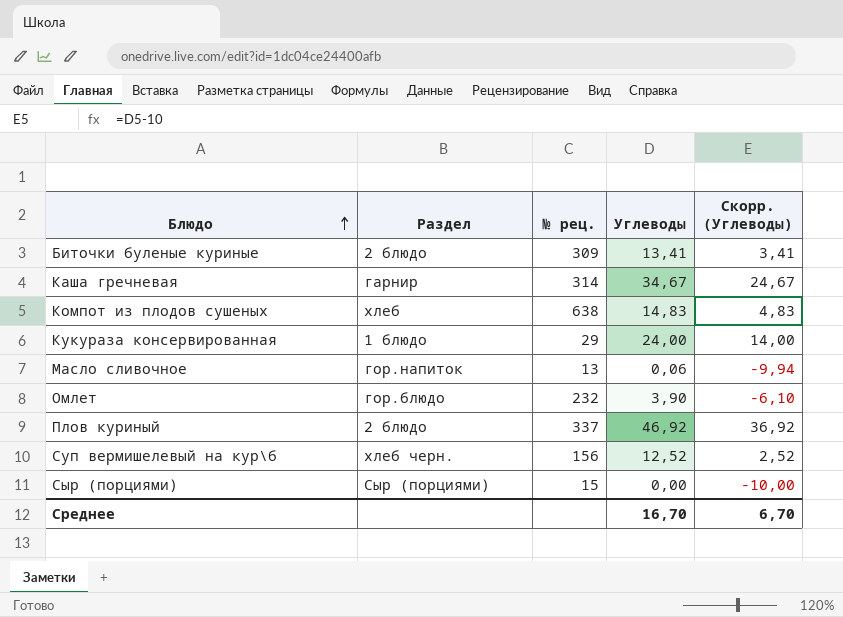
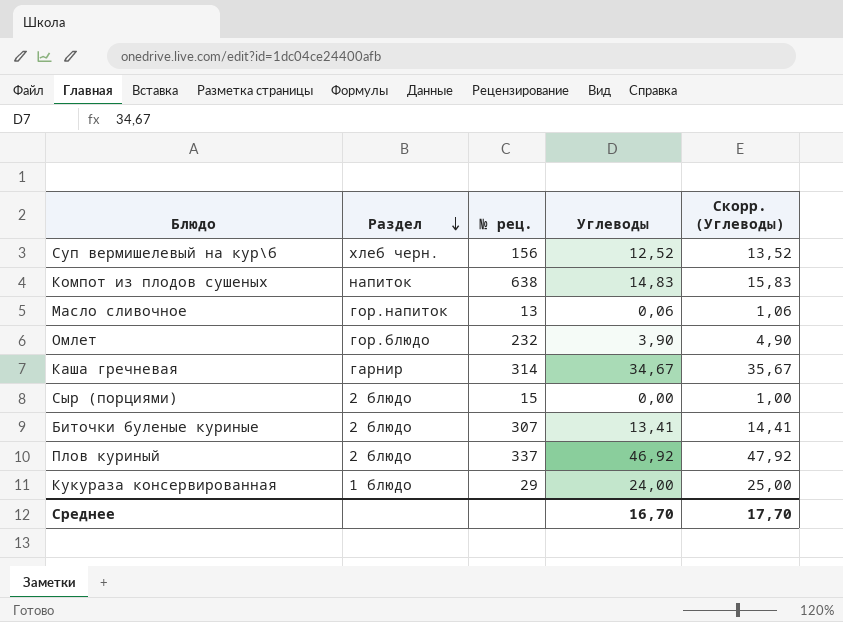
row order: Блюдо ascending -> Раздел descending
column Скорр. (Углеводы) | formula: [Углеводы] - 10 -> [Углеводы] + 1
Компот из плодов сушеных | Раздел: хлеб -> напиток
Сыр (порциями) | Раздел: Сыр (порциями) -> 2 блюдо
Биточки буленые куриные | № рец.: 309 -> 307
Среднее | Скорр. (Углеводы): 6,70 -> 17,70

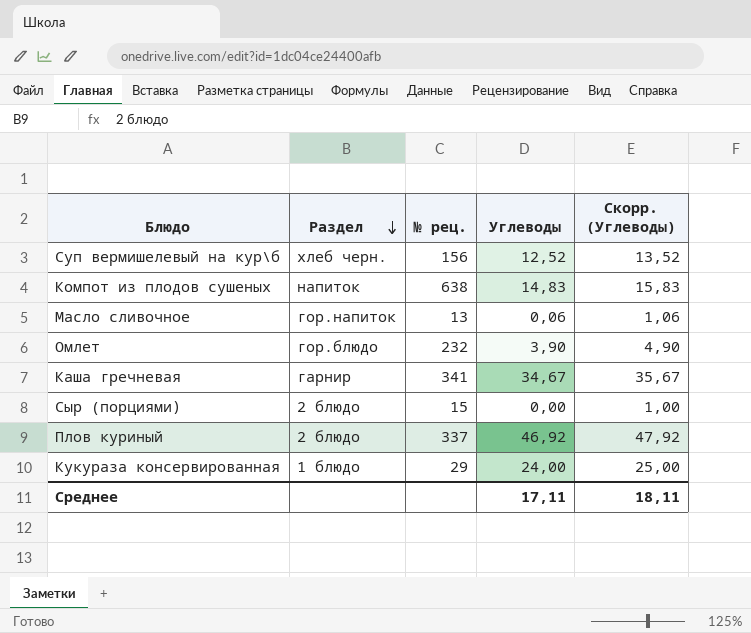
row Биточки буленые куриные: 2 блюдо | 307 | 13,41 | 14,41 -> none
Каша гречневая | № рец.: 314 -> 341
Среднее | Углеводы: 16,70 -> 17,11
Среднее | Скорр. (Углеводы): 17,70 -> 18,11

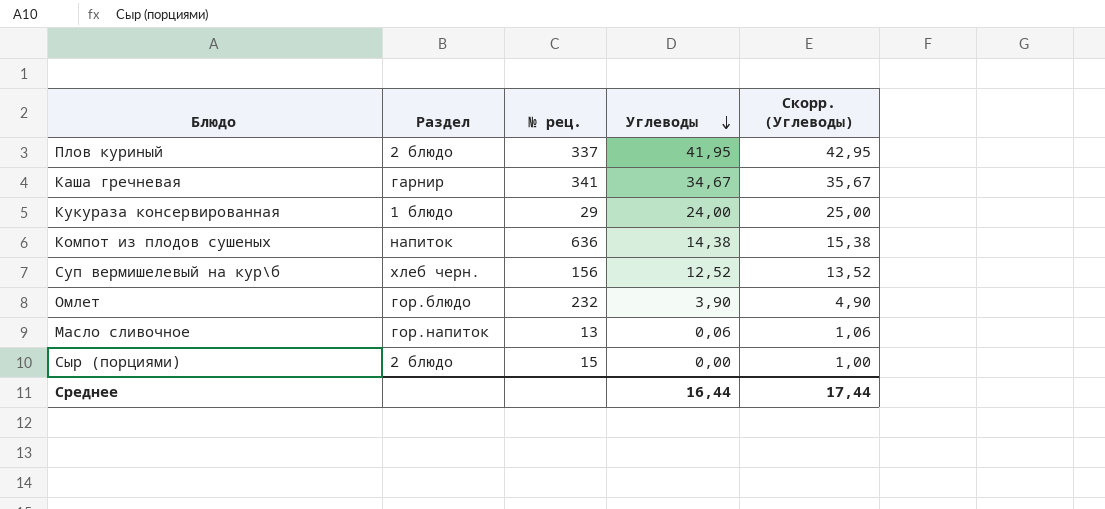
row order: Раздел descending -> Углеводы descending
Плов куриный | Углеводы: 46,92 -> 41,95
Плов куриный | Скорр. (Углеводы): 47,92 -> 42,95
Компот из плодов сушеных | № рец.: 638 -> 636
Компот из плодов сушеных | Углеводы: 14,83 -> 14,38
Компот из плодов сушеных | Скорр. (Углеводы): 15,83 -> 15,38
Среднее | Углеводы: 17,11 -> 16,44
Среднее | Скорр. (Углеводы): 18,11 -> 17,44

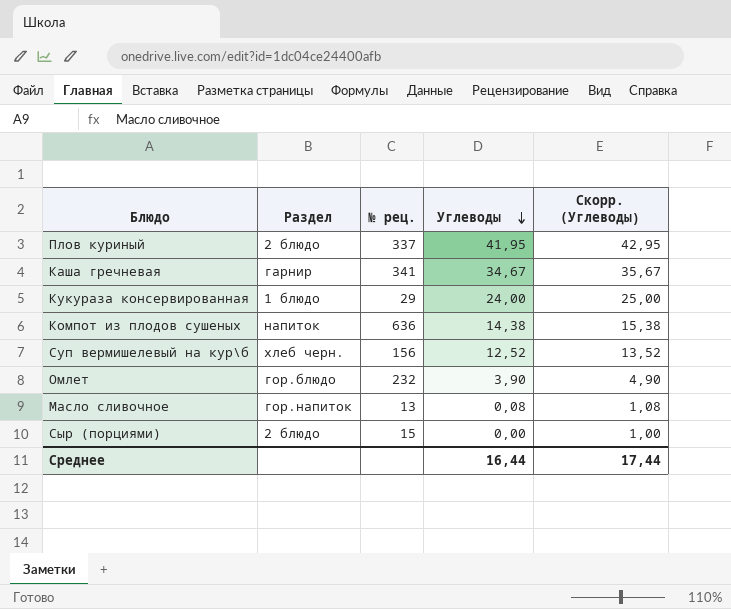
Масло сливочное | Углеводы: 0,06 -> 0,08
Масло сливочное | Скорр. (Углеводы): 1,06 -> 1,08

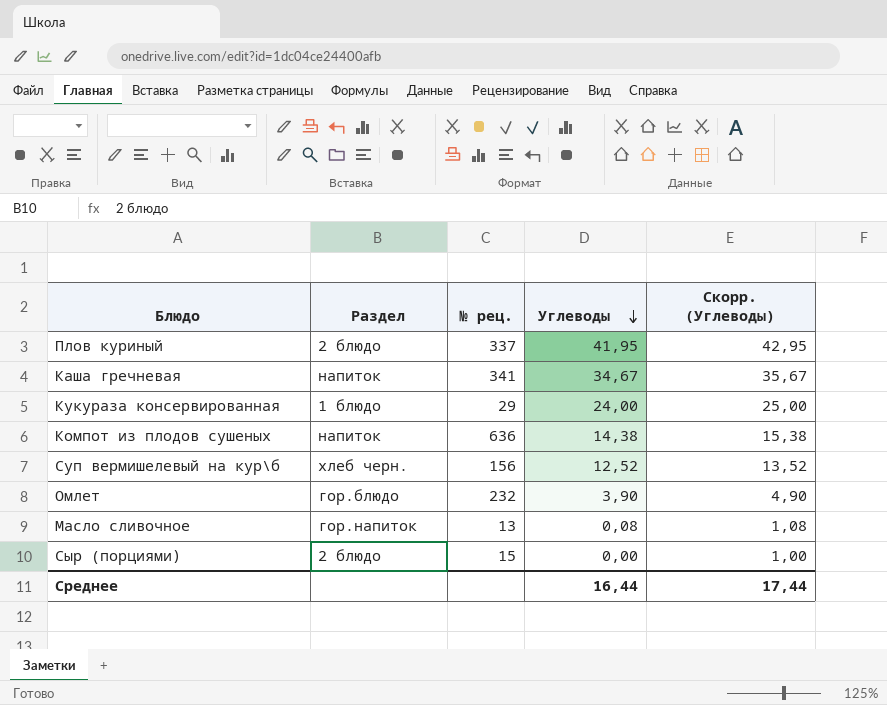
Каша гречневая | Раздел: гарнир -> напиток

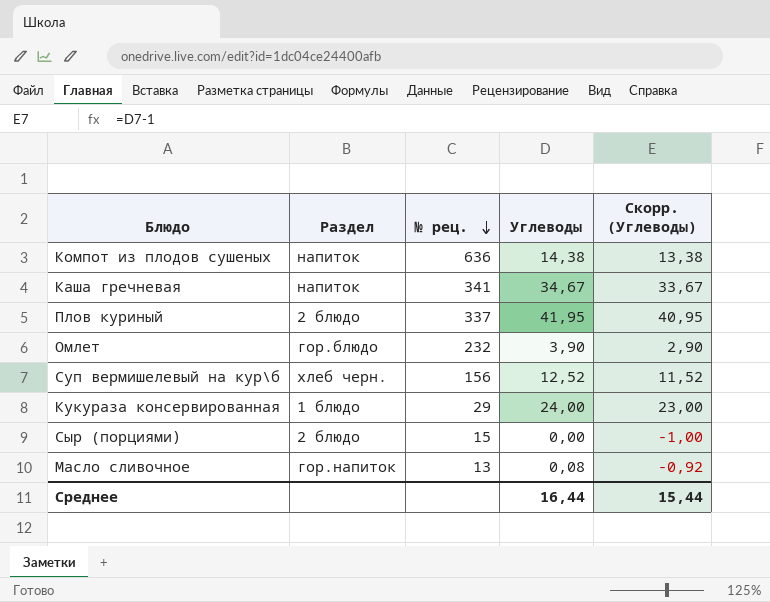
row order: Углеводы descending -> № рец. descending
column Скорр. (Углеводы) | formula: [Углеводы] + 1 -> [Углеводы] - 1
Среднее | Скорр. (Углеводы): 17,44 -> 15,44

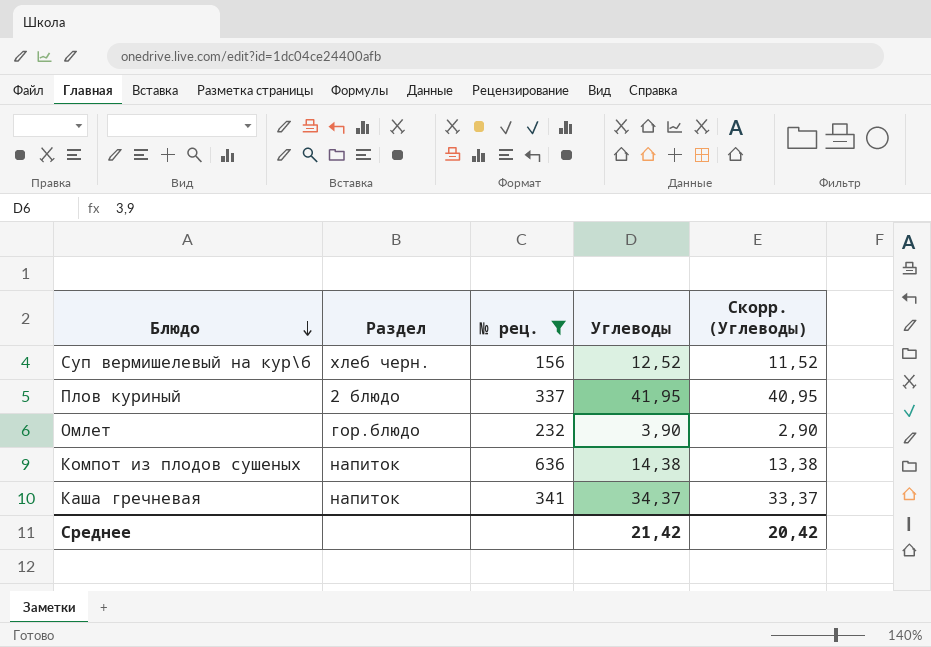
filter: none -> № рец. >= 156
row order: № рец. descending -> Блюдо descending
Каша гречневая | Углеводы: 34,67 -> 34,37
Каша гречневая | Скорр. (Углеводы): 33,67 -> 33,37
Среднее | Углеводы: 16,44 -> 21,42
Среднее | Скорр. (Углеводы): 15,44 -> 20,42

